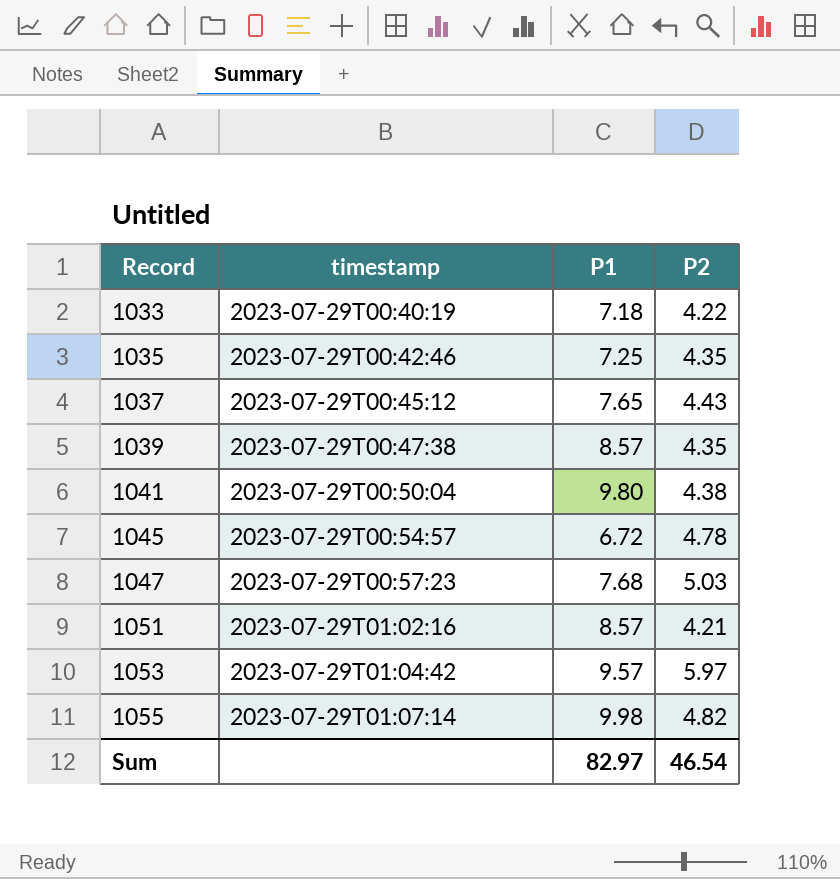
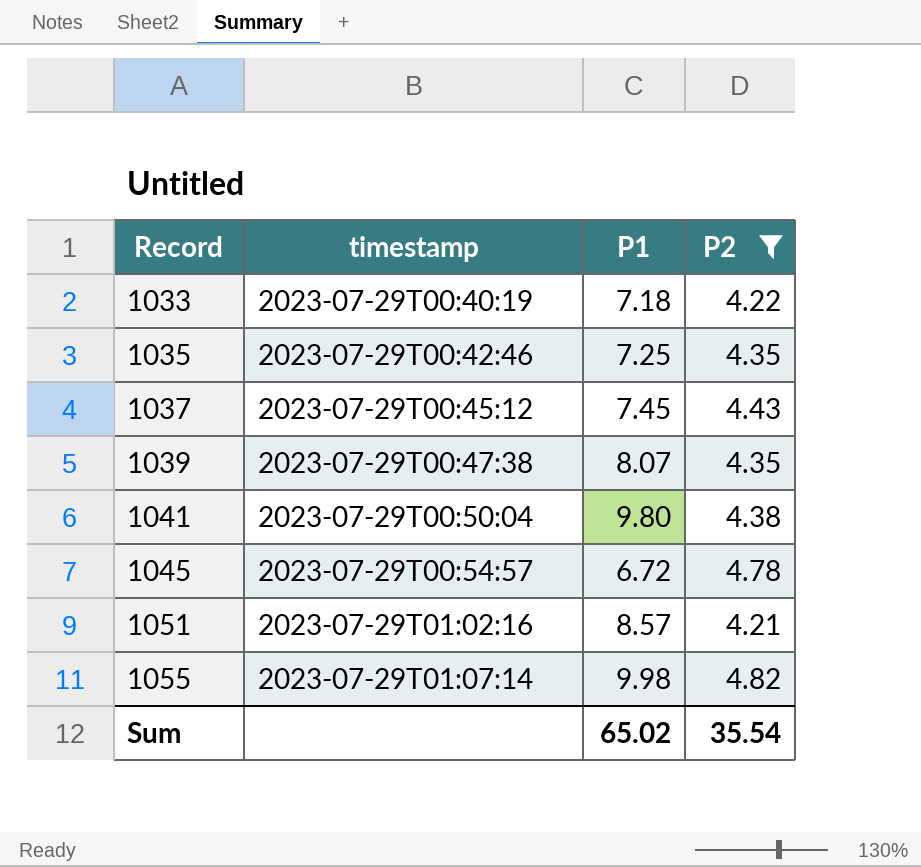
filter: none -> P2 <= 4.82
1037 | P1: 7.65 -> 7.45
1039 | P1: 8.57 -> 8.07
Sum | P1: 82.97 -> 65.02
Sum | P2: 46.54 -> 35.54

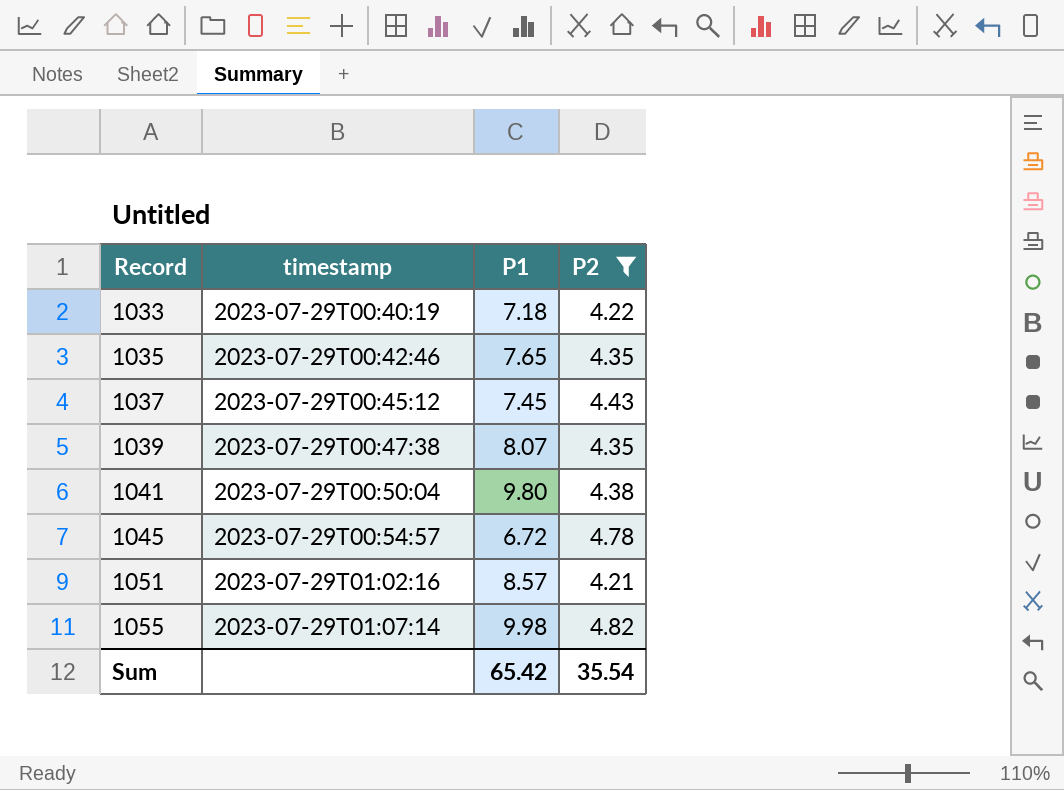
1035 | P1: 7.25 -> 7.65
Sum | P1: 65.02 -> 65.42

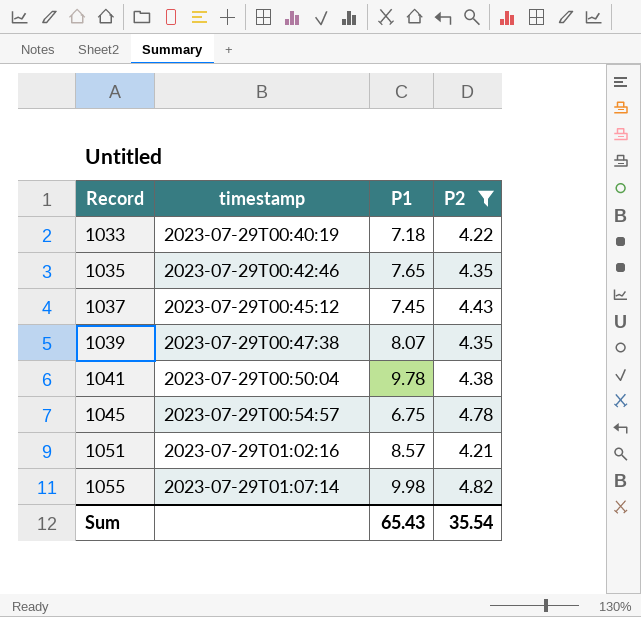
1041 | P1: 9.80 -> 9.78
1045 | P1: 6.72 -> 6.75
Sum | P1: 65.42 -> 65.43

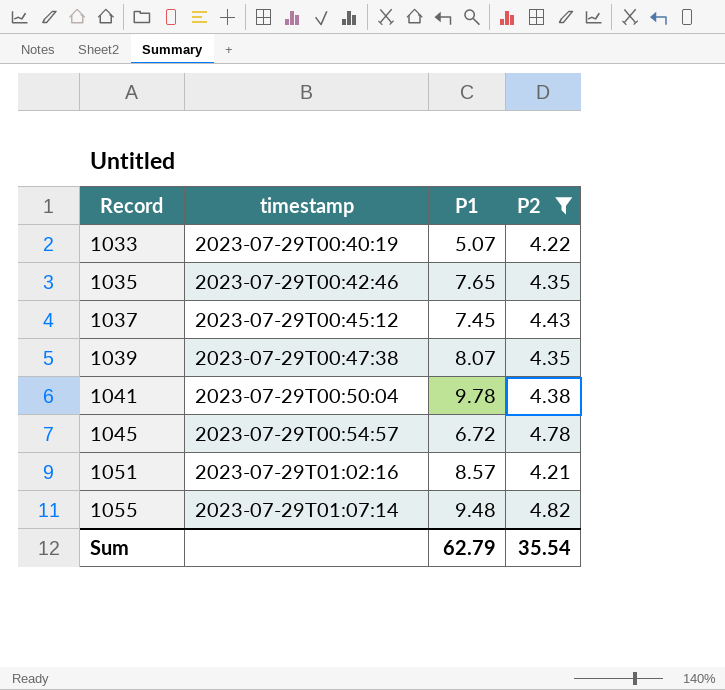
1033 | P1: 7.18 -> 5.07
1045 | P1: 6.75 -> 6.72
1055 | P1: 9.98 -> 9.48
Sum | P1: 65.43 -> 62.79

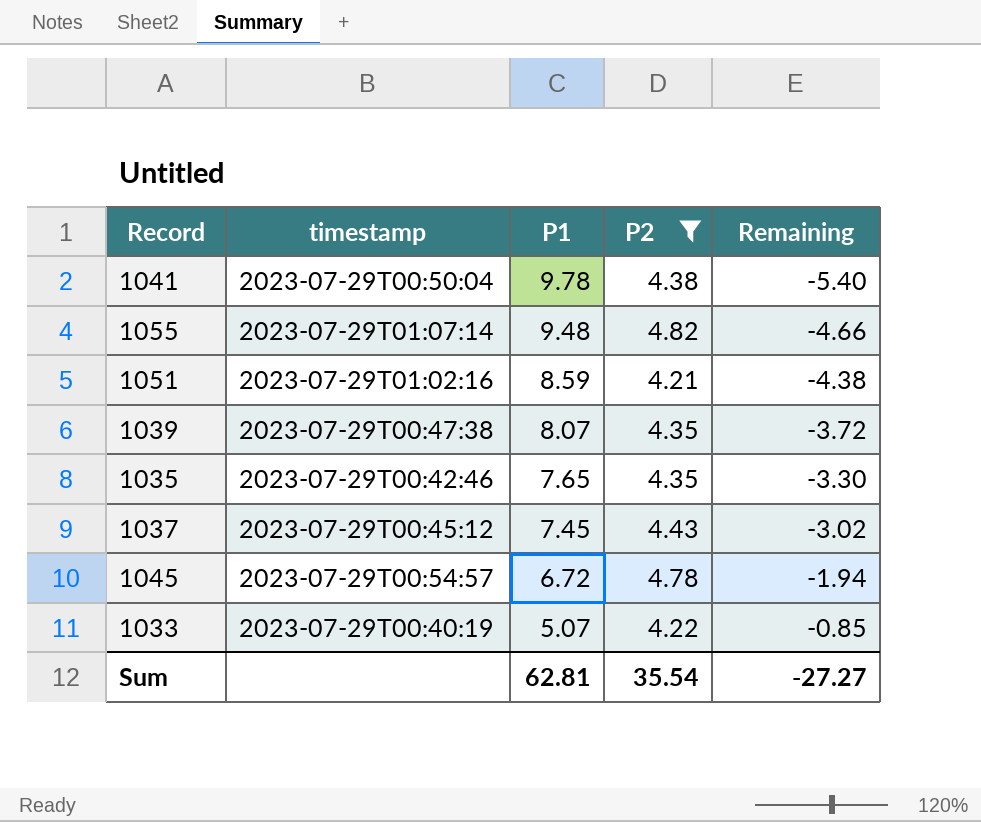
row order: Record ascending -> P1 descending
column Remaining | formula: none -> [P2] - [P1]
1051 | P1: 8.57 -> 8.59
Sum | P1: 62.79 -> 62.81

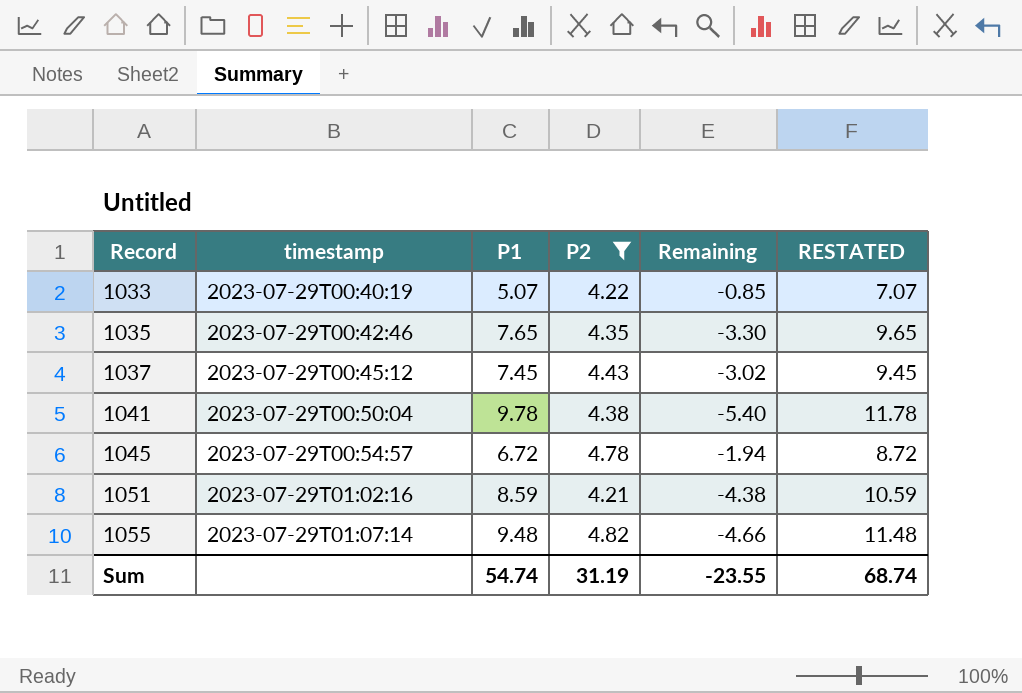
row order: P1 descending -> Record ascending
column RESTATED | formula: none -> [P1] + 2
row 1039: 2023-07-29T00:47:38 | 8.07 | 4.35 | -3.72 -> none
Sum | P1: 62.81 -> 54.74
Sum | P2: 35.54 -> 31.19
Sum | Remaining: -27.27 -> -23.55

